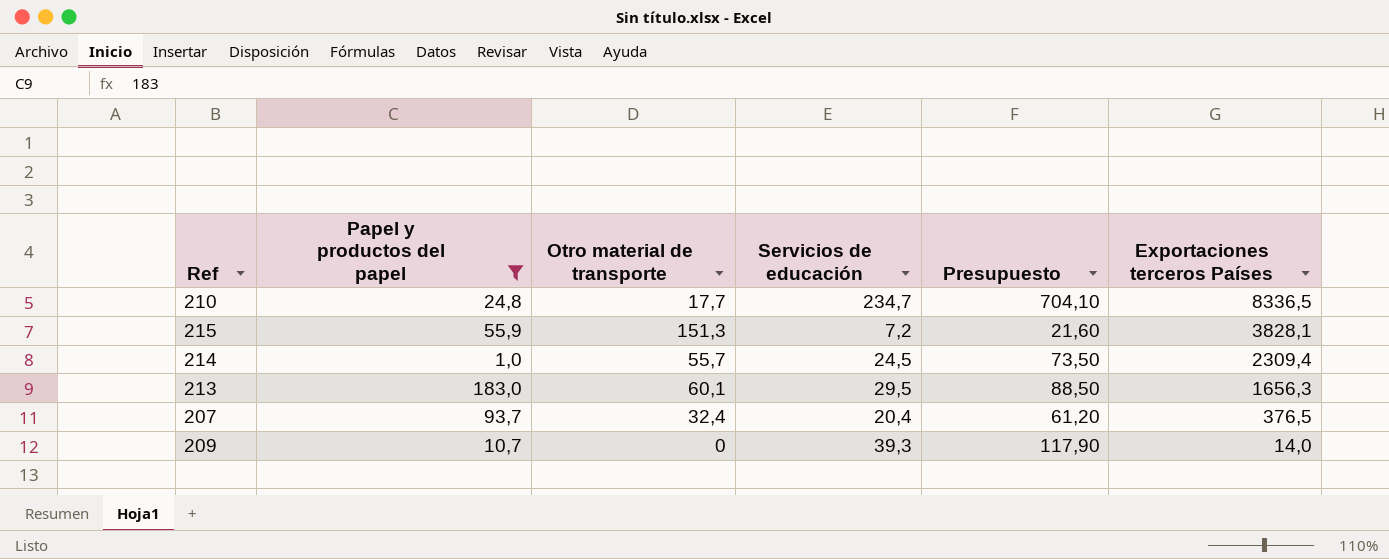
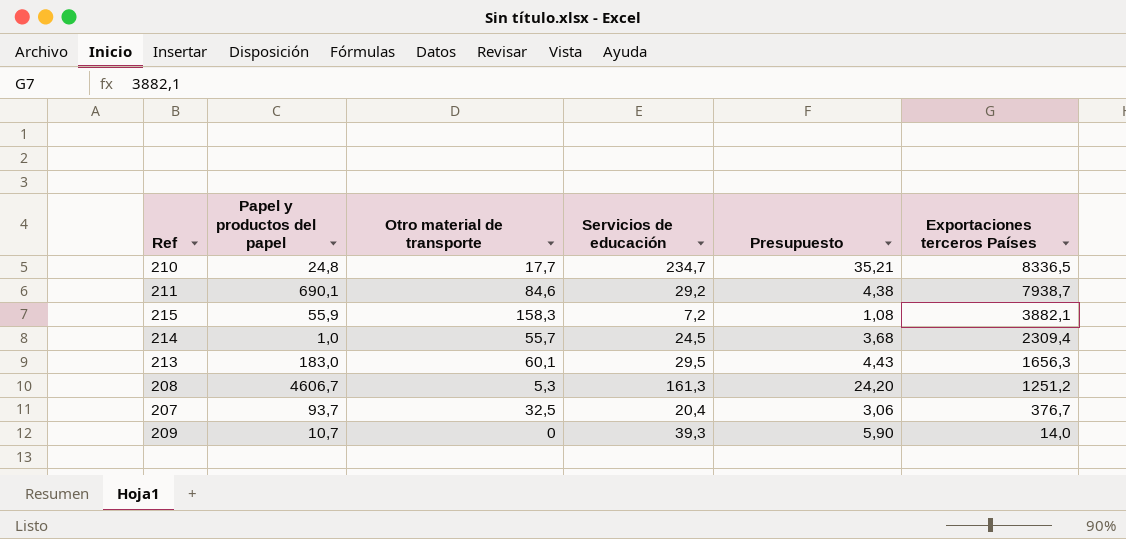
filter: Papel y productos del papel <= 183,0 -> none
column Presupuesto | formula: [Servicios de educación] * 3 -> [Servicios de educación] * 0,15
215 | Otro material de transporte: 151,3 -> 158,3
215 | Exportaciones terceros Países: 3828,1 -> 3882,1
207 | Otro material de transporte: 32,4 -> 32,5
207 | Exportaciones terceros Países: 376,5 -> 376,7

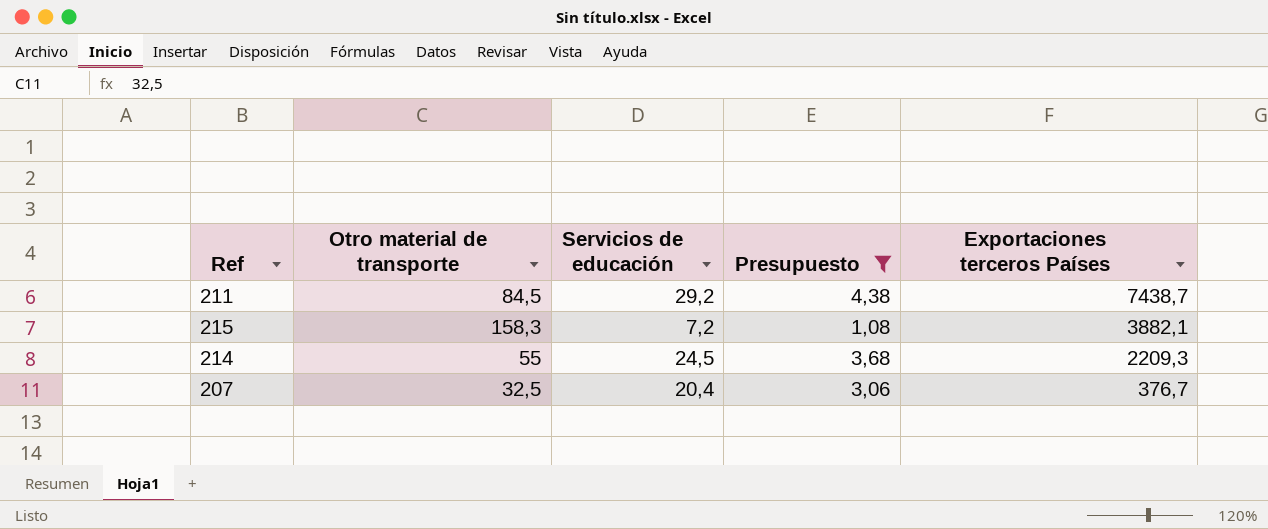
filter: none -> Presupuesto <= 4,38
column Papel y productos del papel | position: 2 -> none
211 | Otro material de transporte: 84,6 -> 84,5
211 | Exportaciones terceros Países: 7938,7 -> 7438,7
214 | Otro material de transporte: 55,7 -> 55
214 | Exportaciones terceros Países: 2309,4 -> 2209,3

